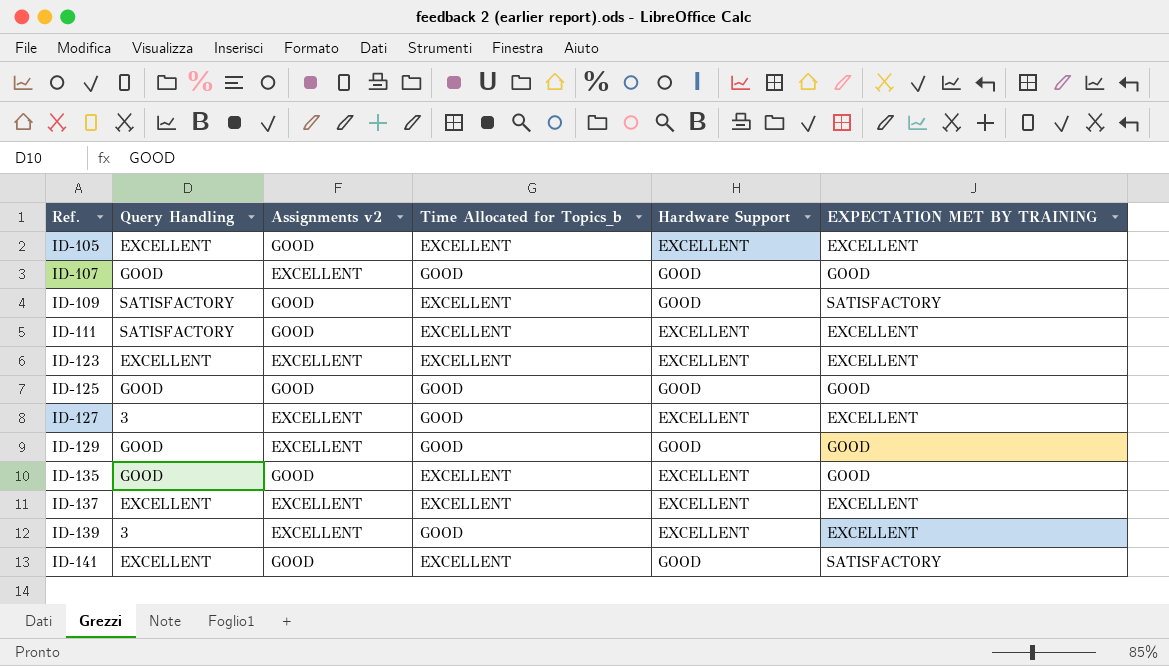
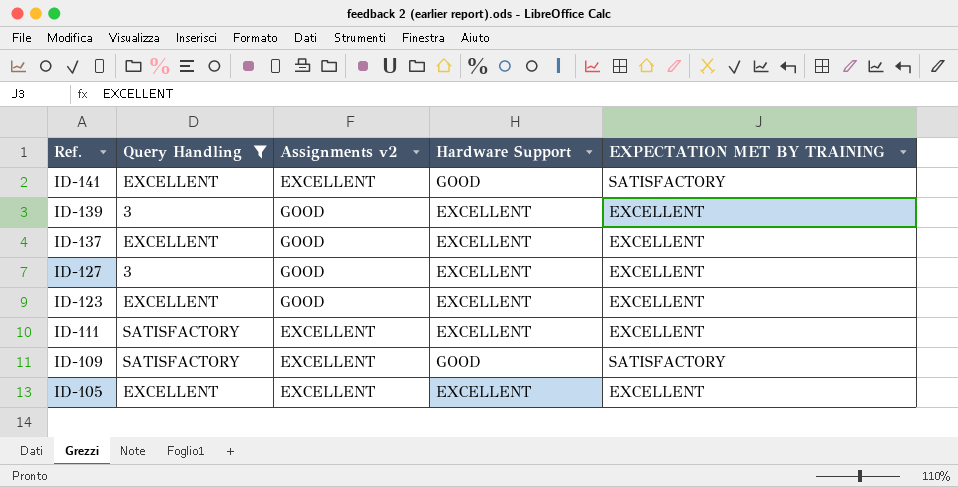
filter: none -> Query Handling != GOOD
row order: Ref. ascending -> Ref. descending
column Time Allocated for Topics_b | position: 4 -> none
ID-141 | Assignments v2: GOOD -> EXCELLENT
ID-139 | Assignments v2: EXCELLENT -> GOOD
ID-137 | Assignments v2: EXCELLENT -> GOOD
ID-127 | Assignments v2: EXCELLENT -> GOOD
ID-123 | Assignments v2: EXCELLENT -> GOOD
ID-111 | Assignments v2: GOOD -> EXCELLENT
ID-109 | Assignments v2: GOOD -> EXCELLENT
ID-105 | Assignments v2: GOOD -> EXCELLENT

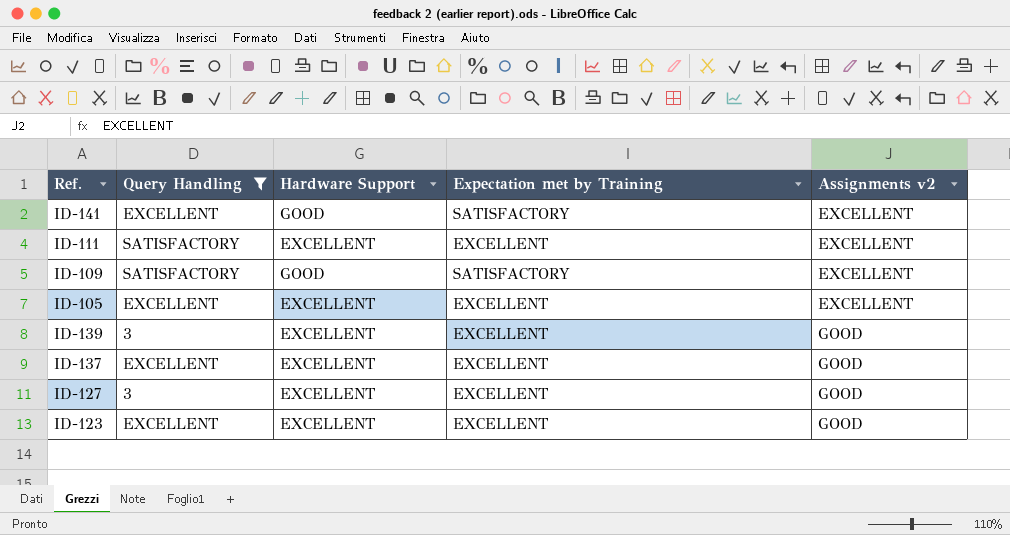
row order: Ref. descending -> Assignments v2 ascending
column name: EXPECTATION MET BY TRAINING -> Expectation met by Training
column Assignments v2 | position: 3 -> 5

